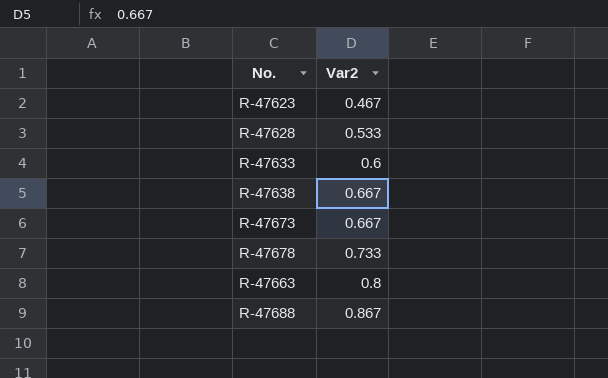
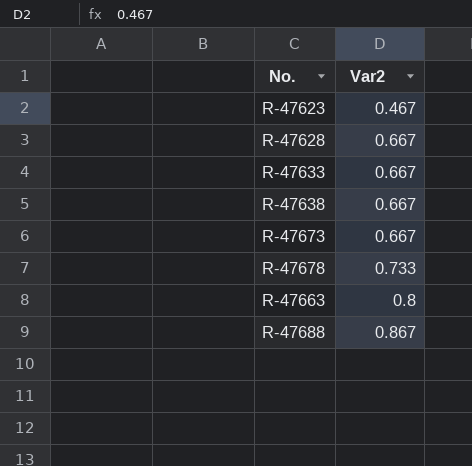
R-47628 | Var2: 0.533 -> 0.667
R-47633 | Var2: 0.6 -> 0.667

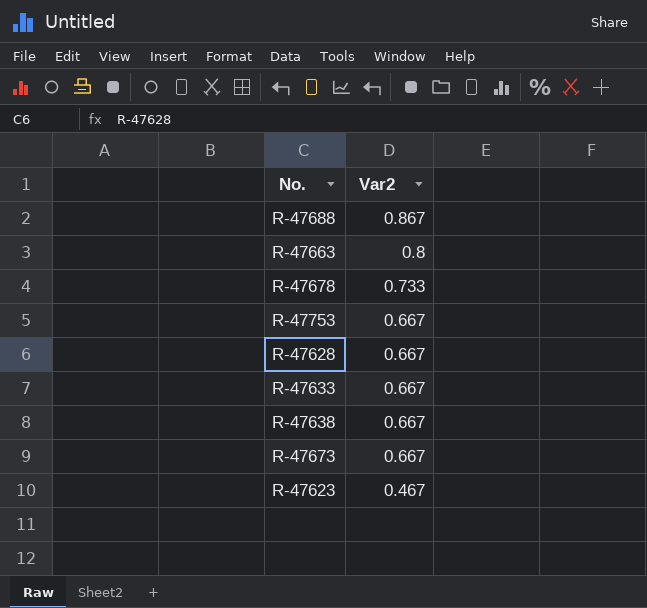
row order: Var2 ascending -> Var2 descending
row R-47753: none -> 0.667

